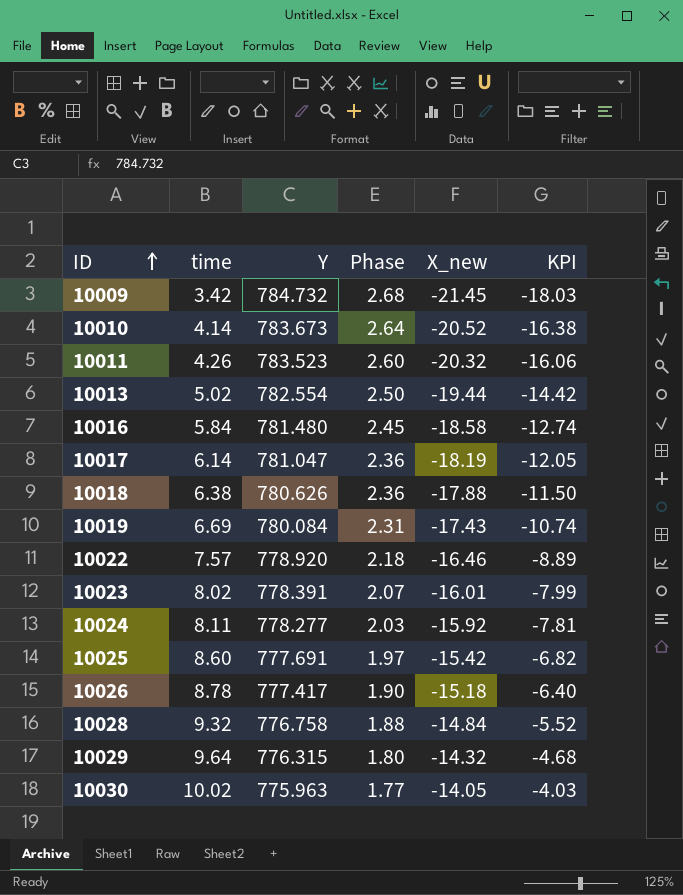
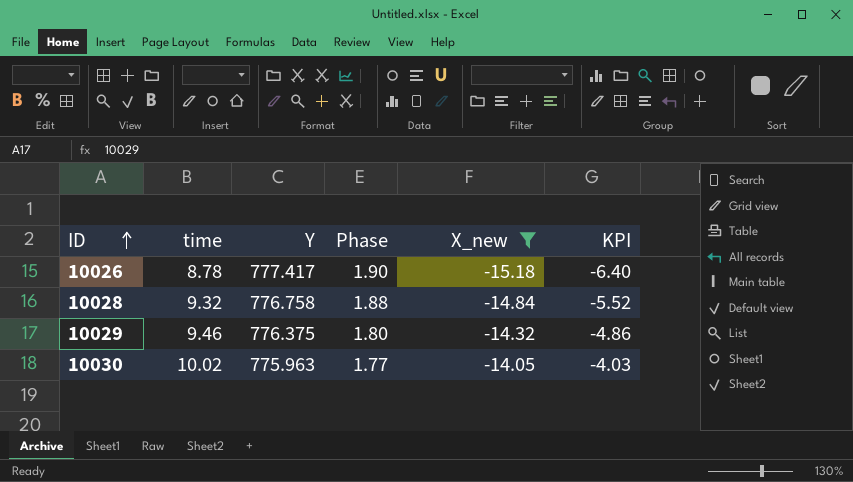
filter: none -> X_new >= -15.18
10029 | time: 9.64 -> 9.46
10029 | Y: 776.315 -> 776.375
10029 | KPI: -4.68 -> -4.86

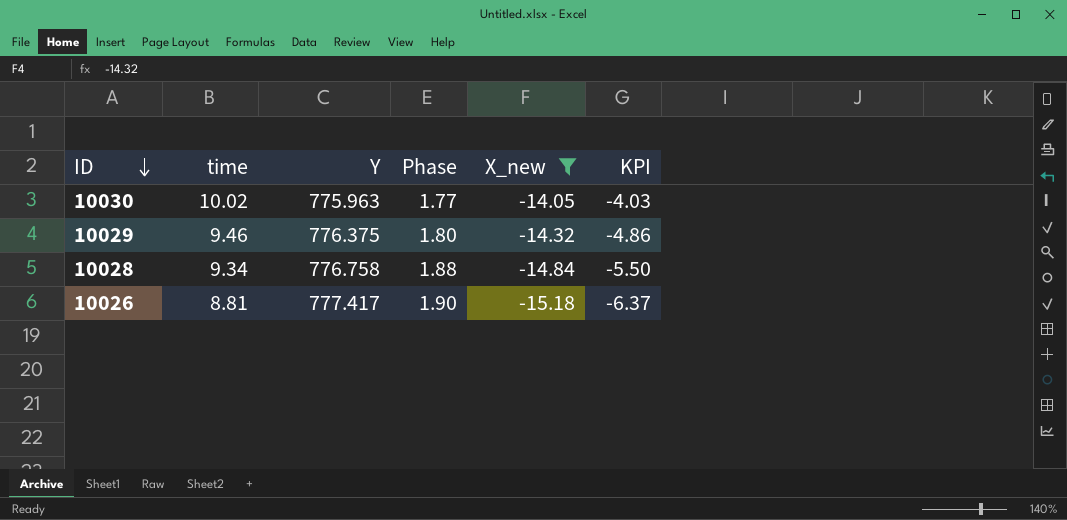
row order: ID ascending -> ID descending
10028 | time: 9.32 -> 9.34
10028 | KPI: -5.52 -> -5.50
10026 | time: 8.78 -> 8.81
10026 | KPI: -6.40 -> -6.37

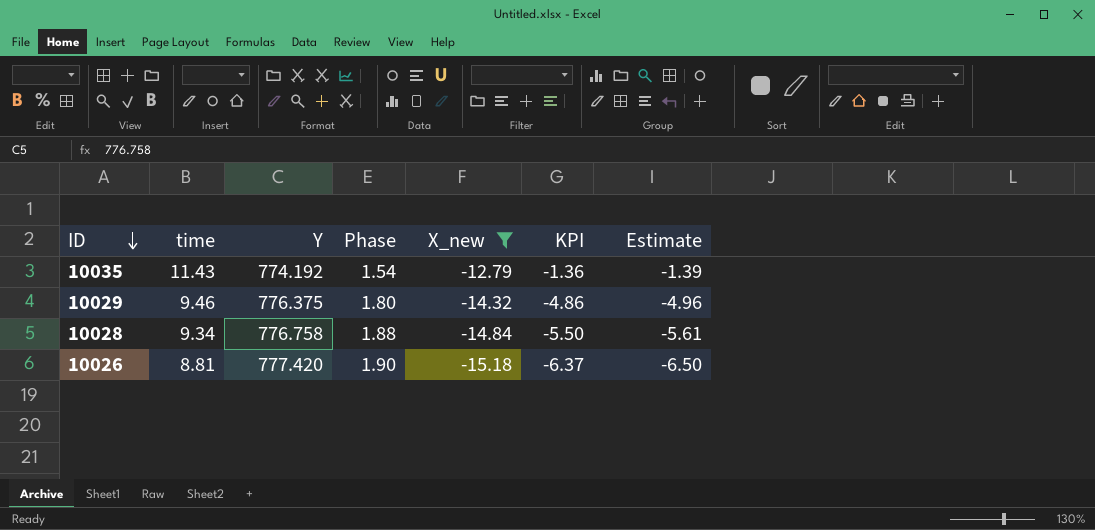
column Estimate | formula: none -> [KPI] * 1.02
row 10030: 10.02 | 775.963 | 1.77 | -14.05 | -4.03 -> none
row 10035: none -> 11.43 | 774.192 | 1.54 | -12.79 | -1.36 | -1.39
10026 | Y: 777.417 -> 777.420

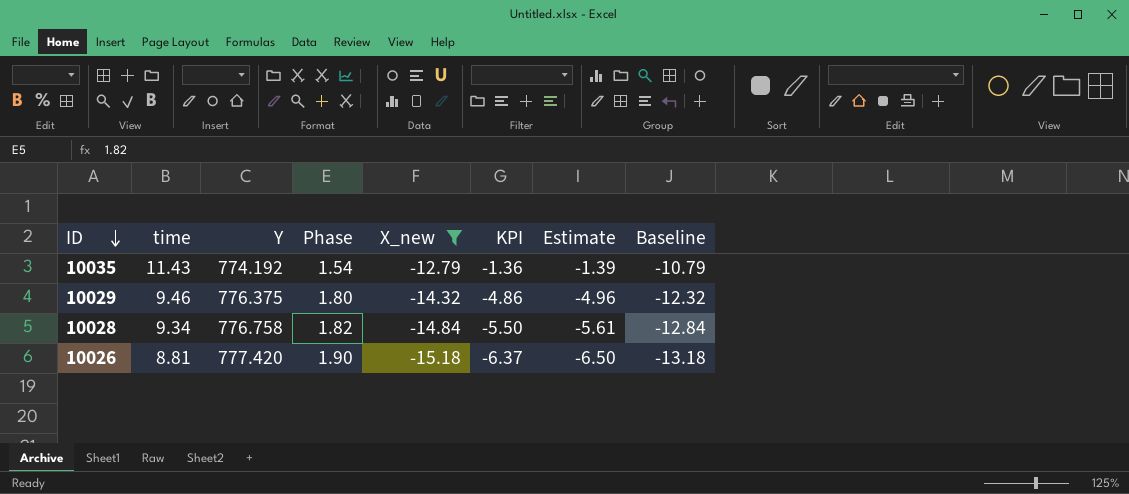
column Baseline | formula: none -> [X_new] + 2
10028 | Phase: 1.88 -> 1.82

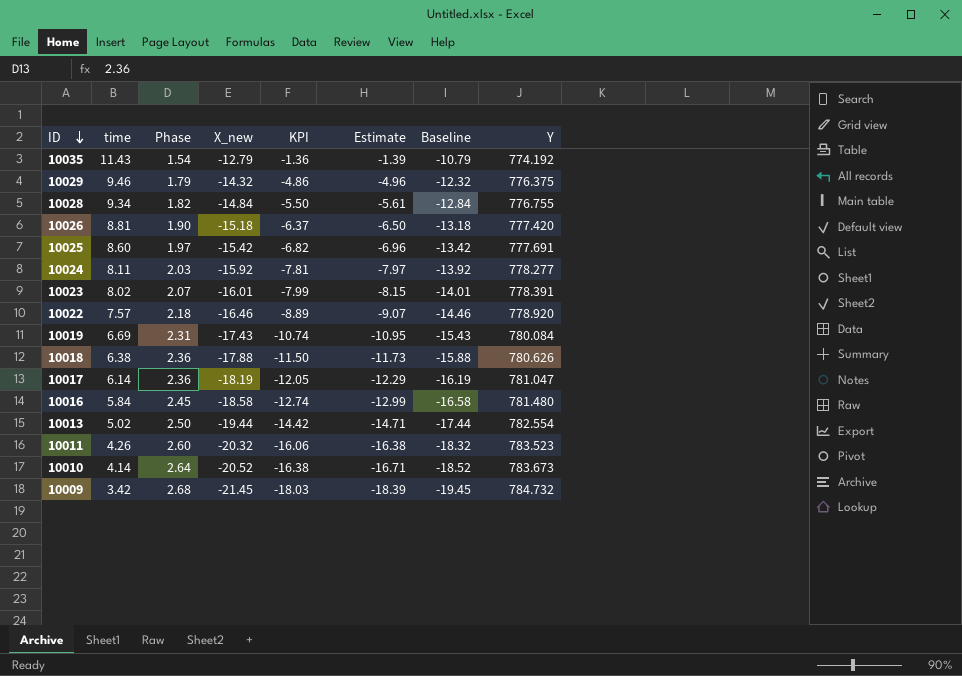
filter: X_new >= -15.18 -> none
column Y | position: 3 -> 8
10029 | Phase: 1.80 -> 1.79
10028 | Y: 776.758 -> 776.755

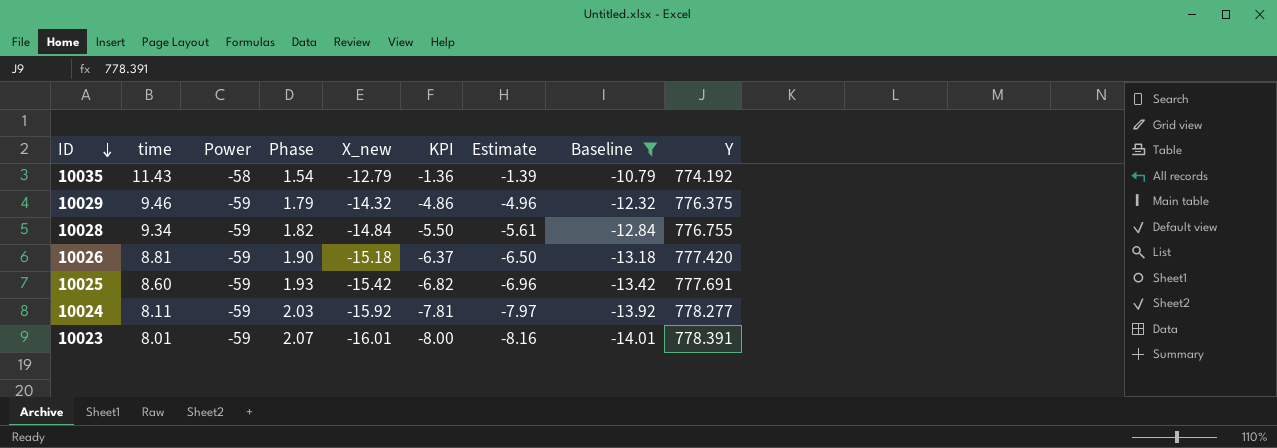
filter: none -> Baseline >= -14.01
column Power | position: none -> 3
10025 | Phase: 1.97 -> 1.93
10023 | time: 8.02 -> 8.01
10023 | KPI: -7.99 -> -8.00
10023 | Estimate: -8.15 -> -8.16

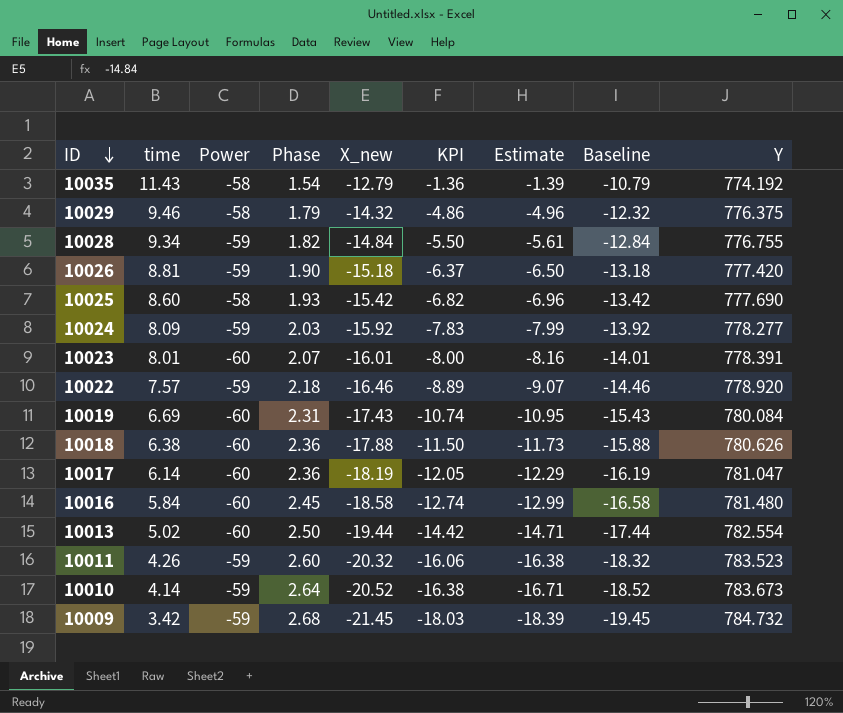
filter: Baseline >= -14.01 -> none
10029 | Power: -59 -> -58
10025 | Power: -59 -> -58
10025 | Y: 777.691 -> 777.690
10024 | time: 8.11 -> 8.09
10024 | KPI: -7.81 -> -7.83
10024 | Estimate: -7.97 -> -7.99
10023 | Power: -59 -> -60

